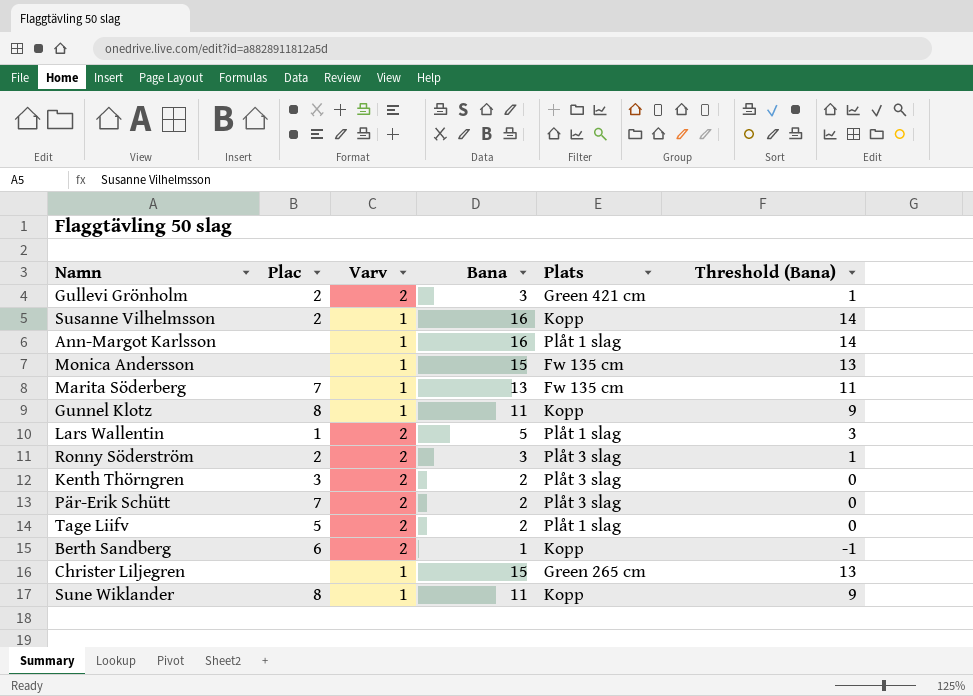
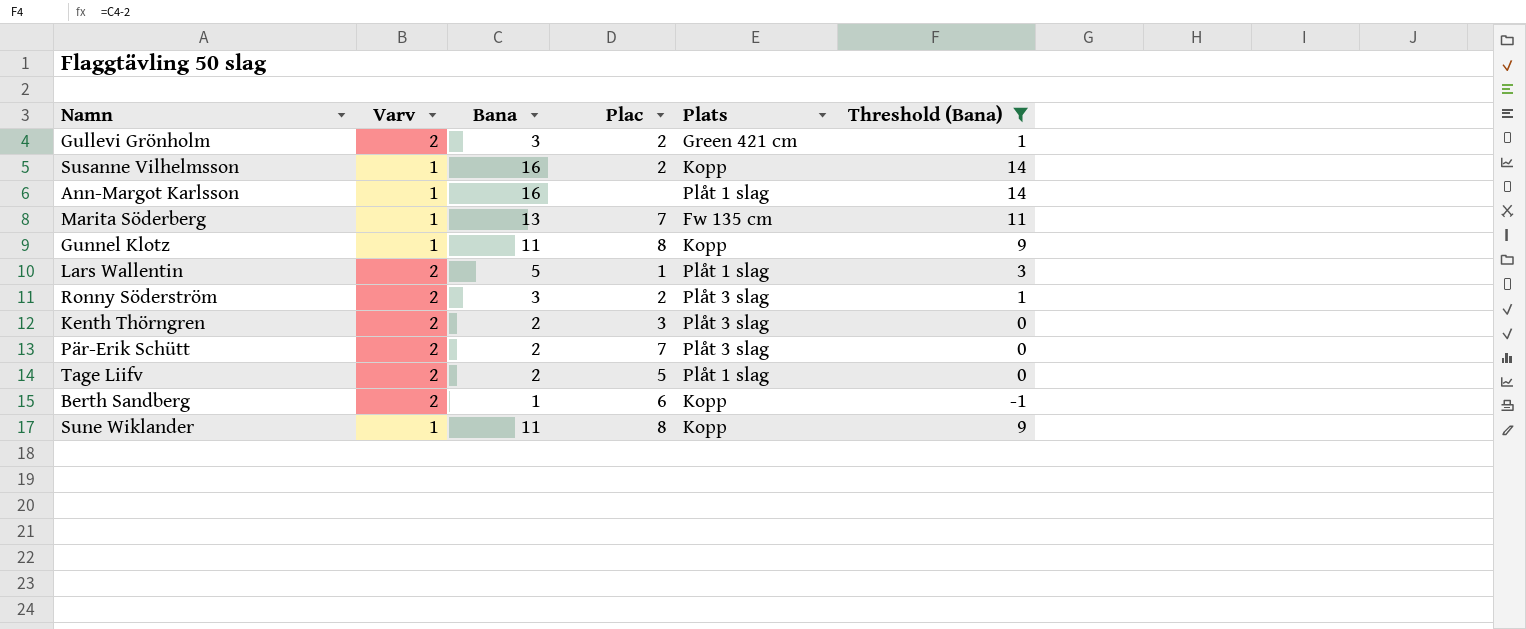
filter: none -> Threshold (Bana) != 13
column Plac | position: 2 -> 4

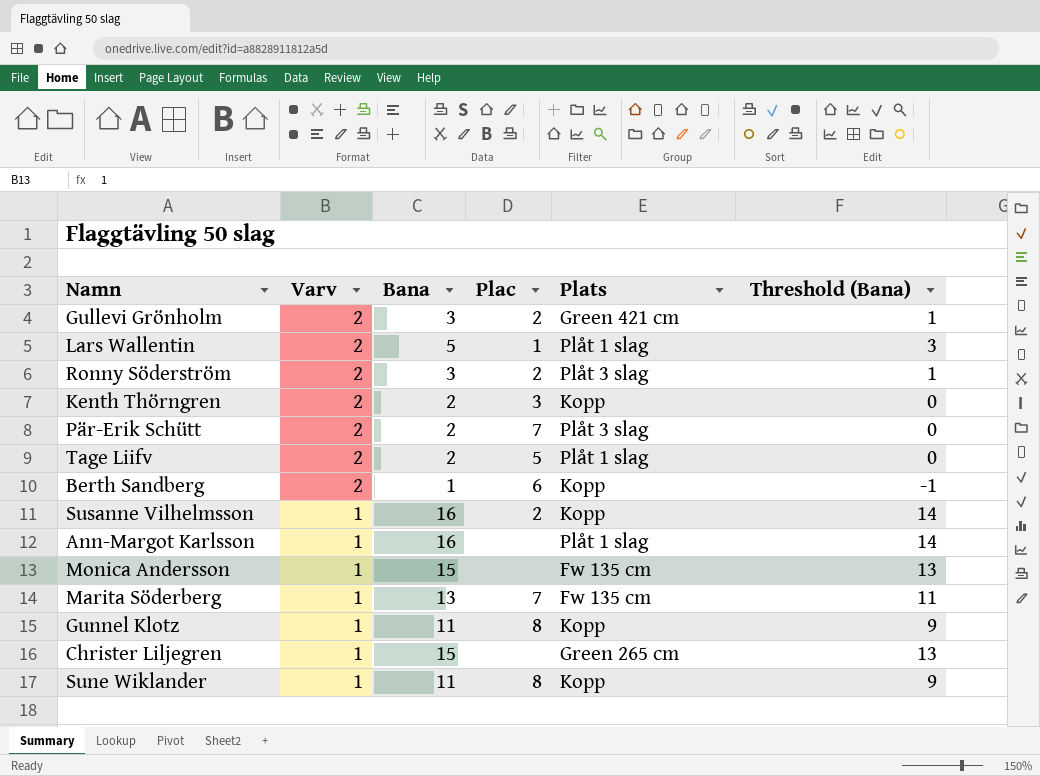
filter: Threshold (Bana) != 13 -> none
row order: none -> Varv descending
Kenth Thörngren | Plats: Plåt 3 slag -> Kopp

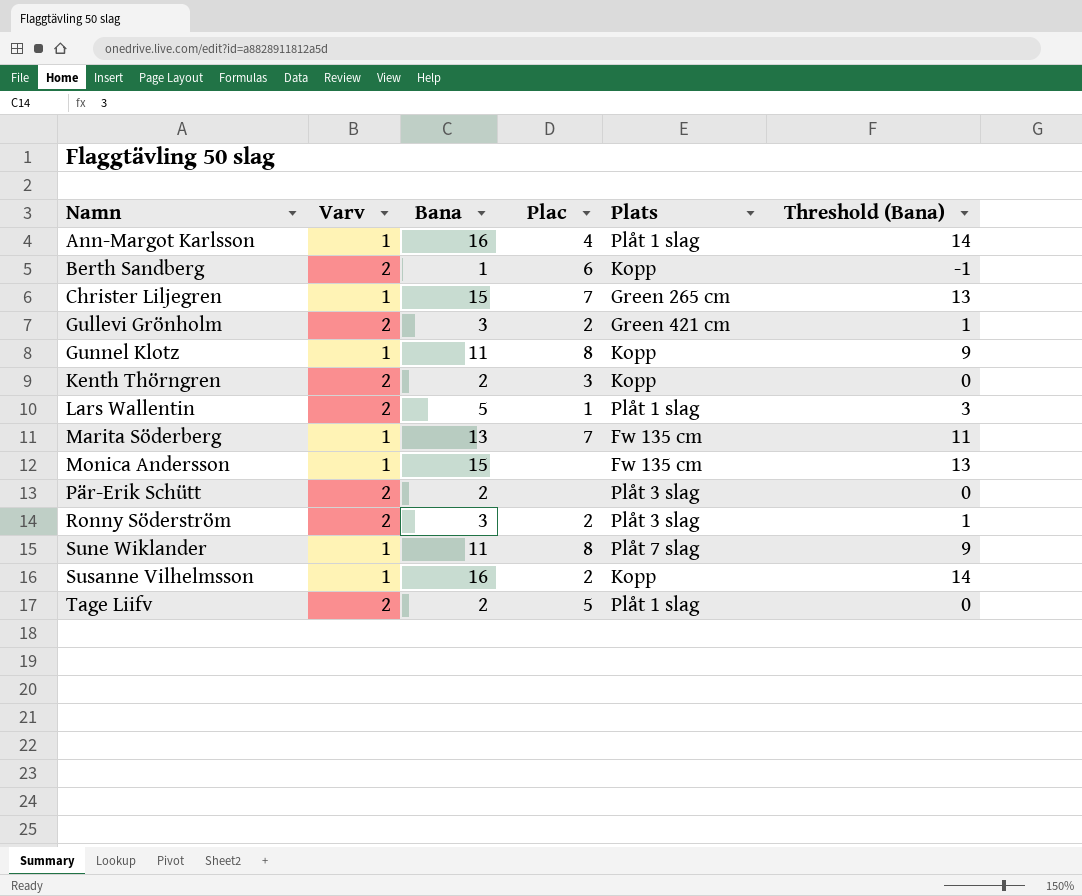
row order: Varv descending -> Namn ascending
Ann-Margot Karlsson | Plac: none -> 4
Christer Liljegren | Plac: none -> 7
Pär-Erik Schütt | Plac: 7 -> none
Sune Wiklander | Plats: Kopp -> Plåt 7 slag

